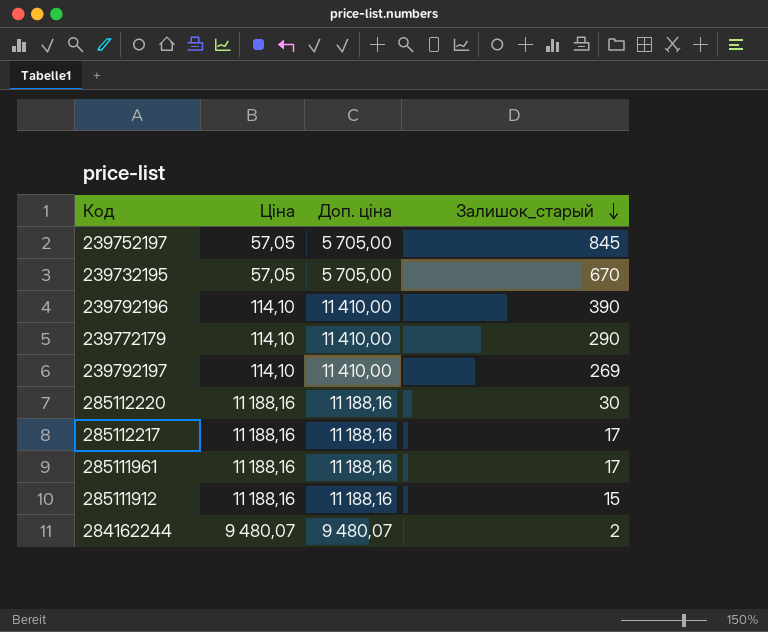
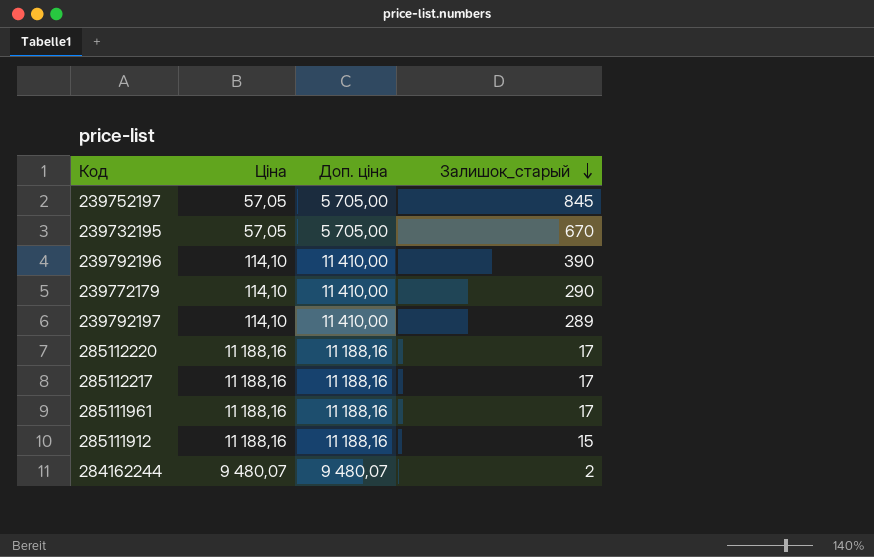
239792197 | Залишок_старый: 269 -> 289
285112220 | Залишок_старый: 30 -> 17

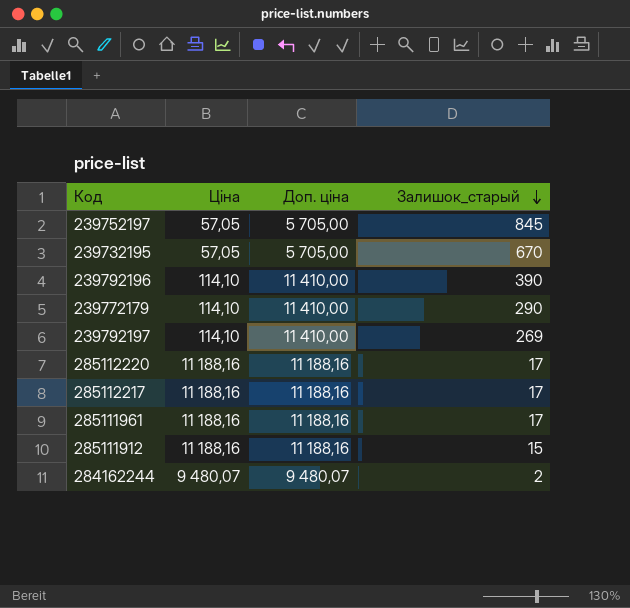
239792197 | Залишок_старый: 289 -> 269

